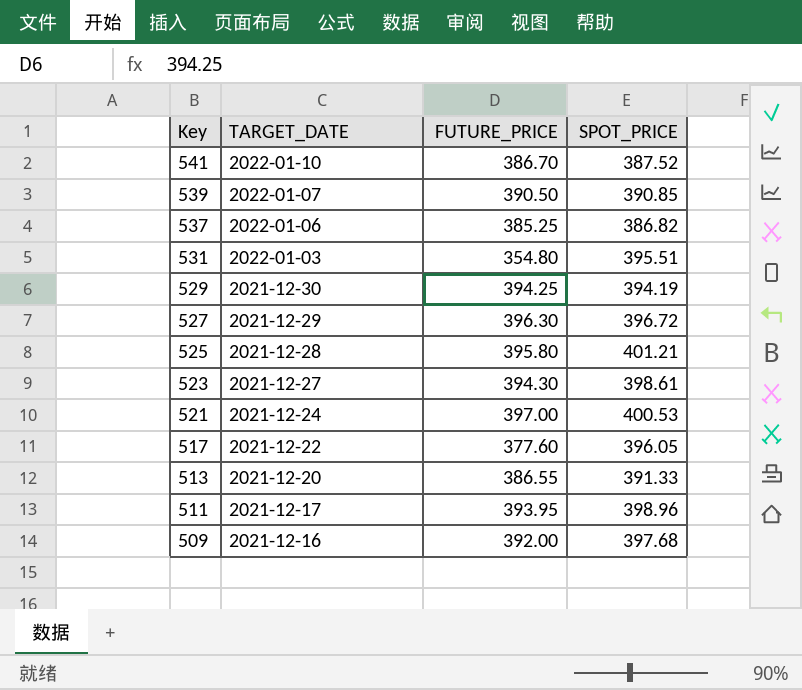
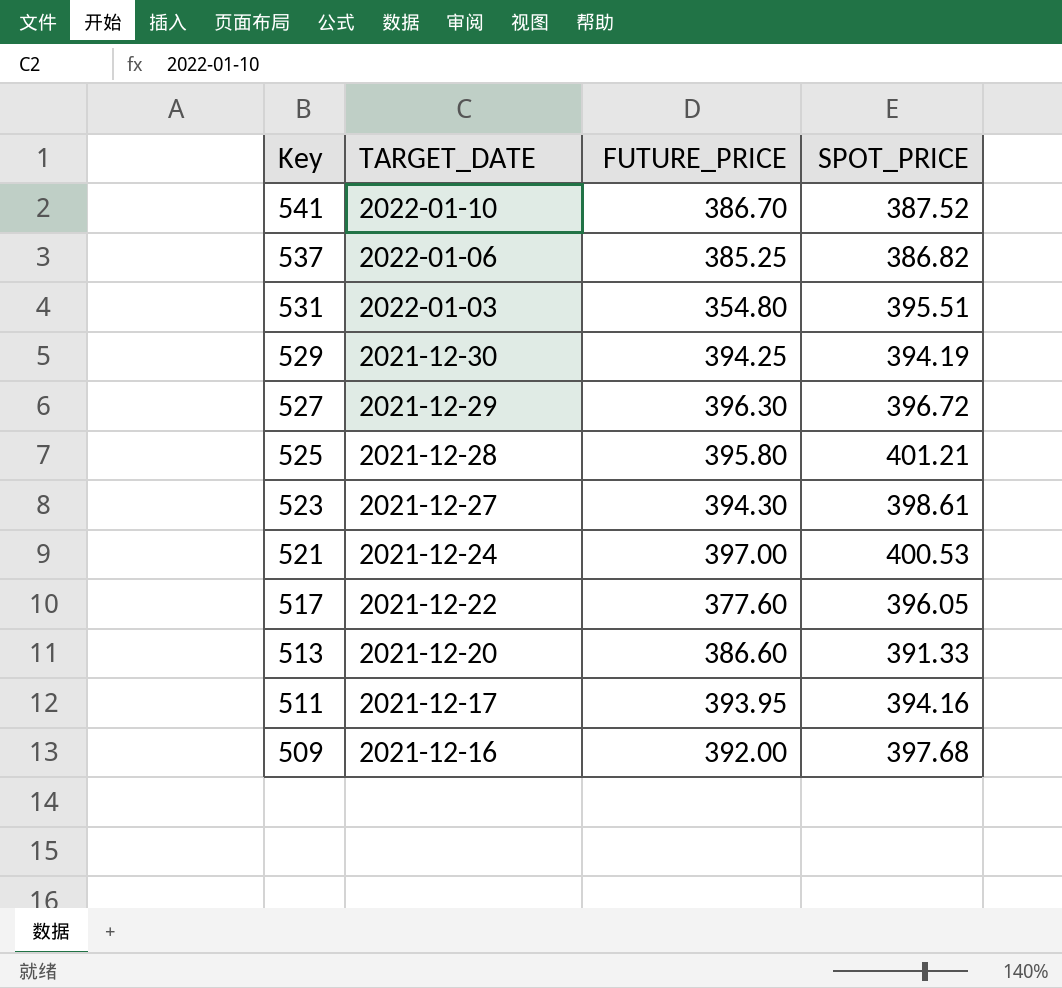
row 539: 2022-01-07 | 390.50 | 390.85 -> none
513 | FUTURE_PRICE: 386.55 -> 386.60
511 | SPOT_PRICE: 398.96 -> 394.16

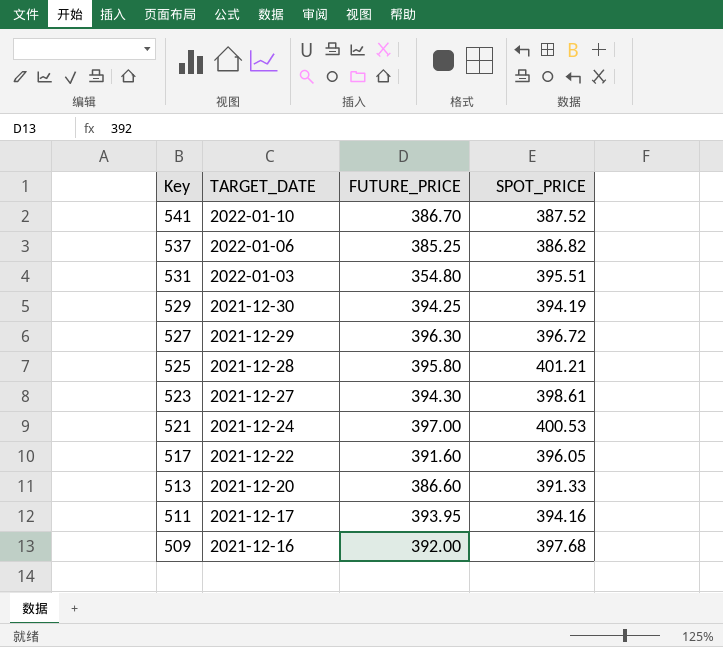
517 | FUTURE_PRICE: 377.60 -> 391.60

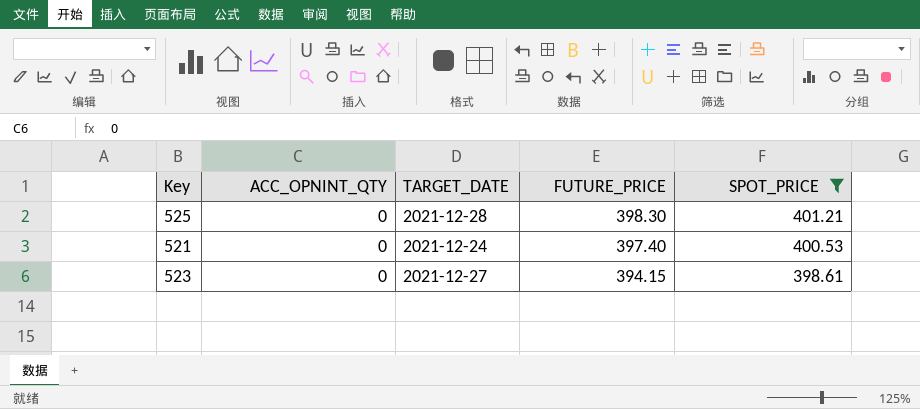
filter: none -> SPOT_PRICE >= 398.61
row order: Key descending -> FUTURE_PRICE descending
column ACC_OPNINT_QTY | position: none -> 2
525 | FUTURE_PRICE: 395.80 -> 398.30
521 | FUTURE_PRICE: 397.00 -> 397.40
523 | FUTURE_PRICE: 394.30 -> 394.15

